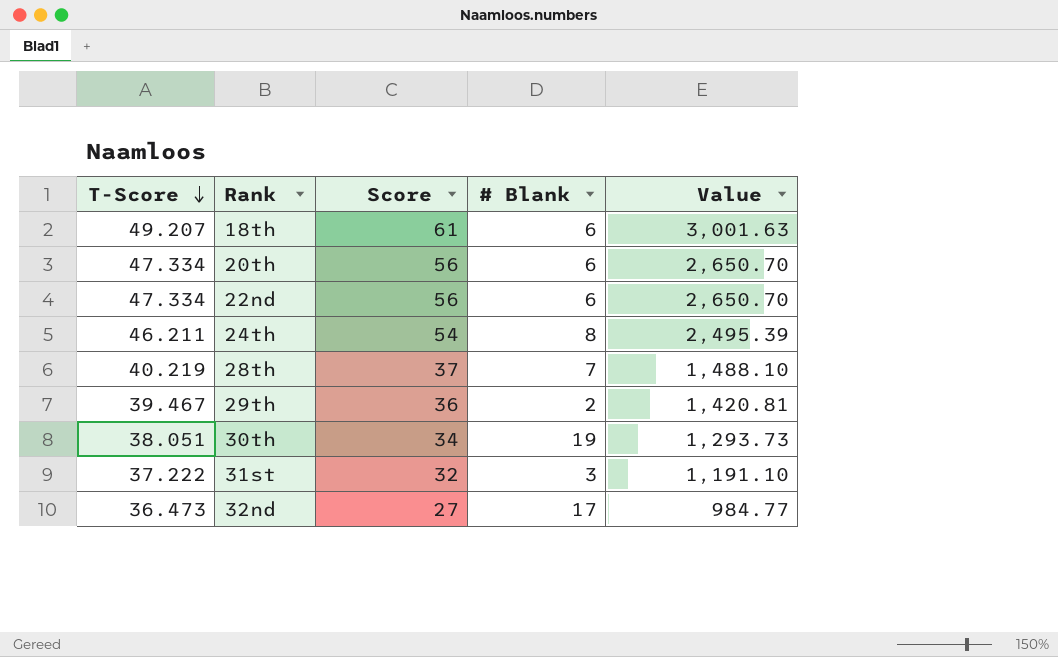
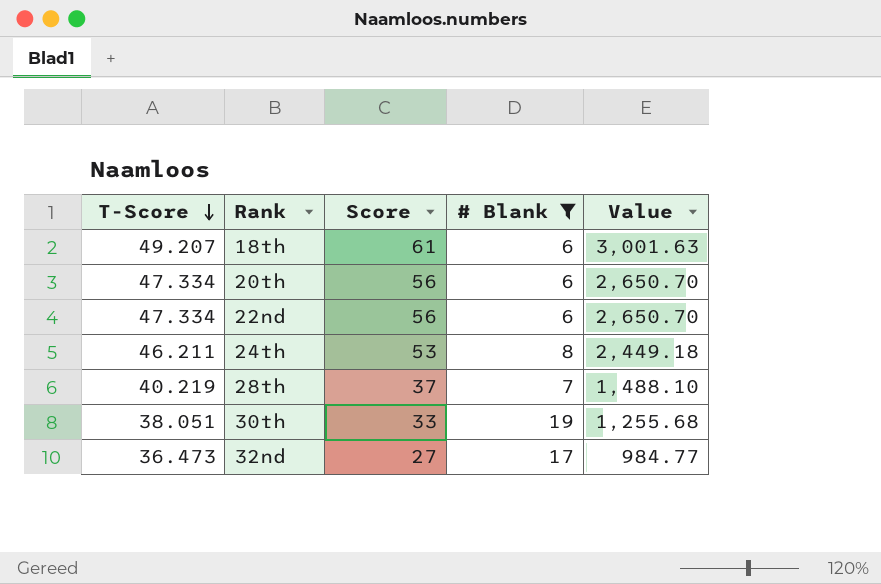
filter: none -> # Blank >= 6
24th | Score: 54 -> 53
24th | Value: 2,495.39 -> 2,449.18
30th | Score: 34 -> 33
30th | Value: 1,293.73 -> 1,255.68

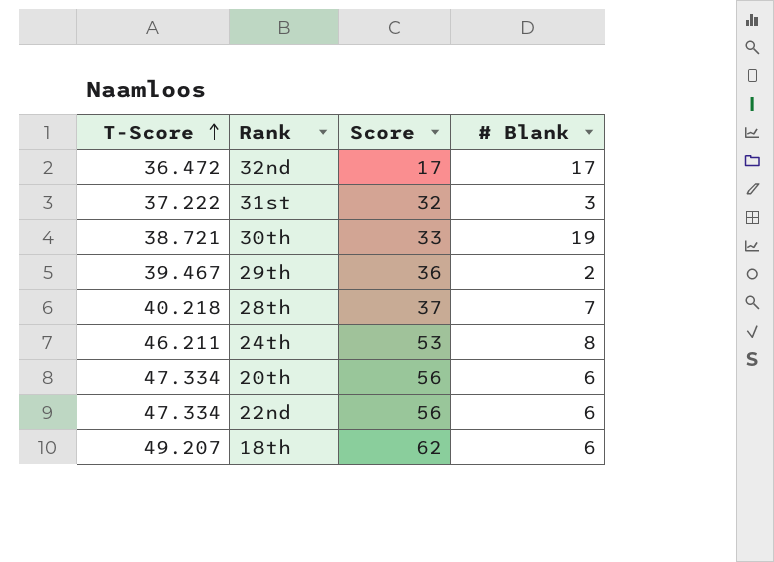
filter: # Blank >= 6 -> none
row order: T-Score descending -> T-Score ascending
column Value | formula: [T-Score] * [Score] -> none
32nd | T-Score: 36.473 -> 36.472
32nd | Score: 27 -> 17
30th | T-Score: 38.051 -> 38.721
28th | T-Score: 40.219 -> 40.218
18th | Score: 61 -> 62

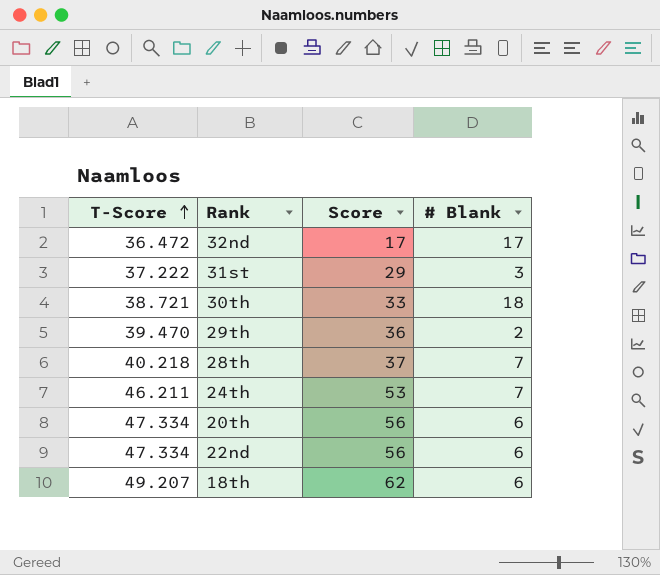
31st | Score: 32 -> 29
30th | # Blank: 19 -> 18
29th | T-Score: 39.467 -> 39.470
24th | # Blank: 8 -> 7

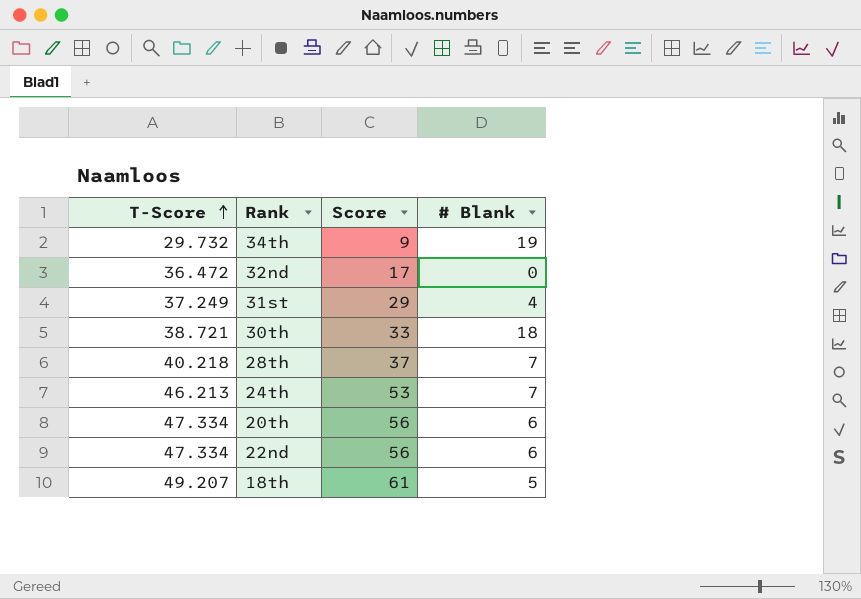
row 29th: 39.470 | 36 | 2 -> none
row 34th: none -> 29.732 | 9 | 19
32nd | # Blank: 17 -> 0
31st | T-Score: 37.222 -> 37.249
31st | # Blank: 3 -> 4
24th | T-Score: 46.211 -> 46.213
18th | Score: 62 -> 61
18th | # Blank: 6 -> 5

